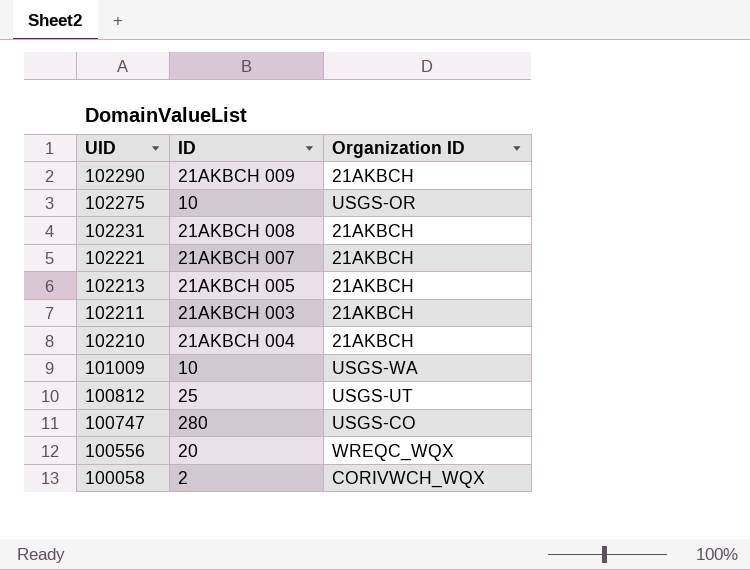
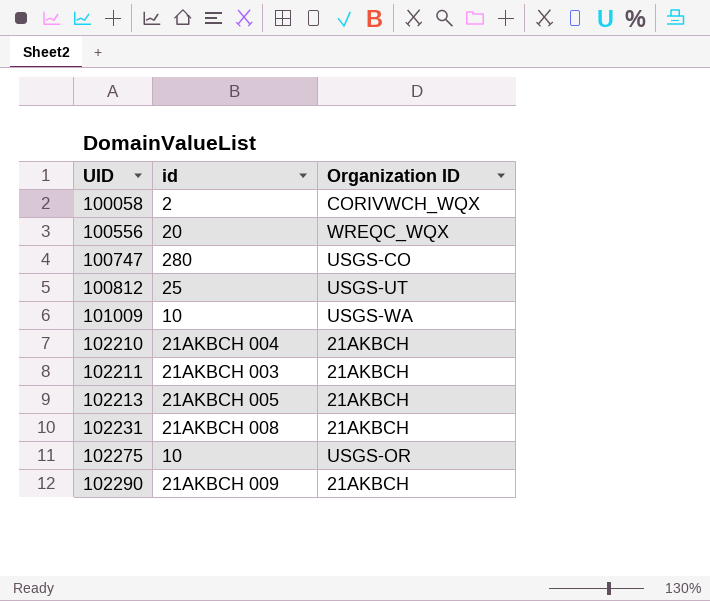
row order: UID descending -> UID ascending
column name: ID -> id
row 102221: 21AKBCH 007 | 21AKBCH -> none

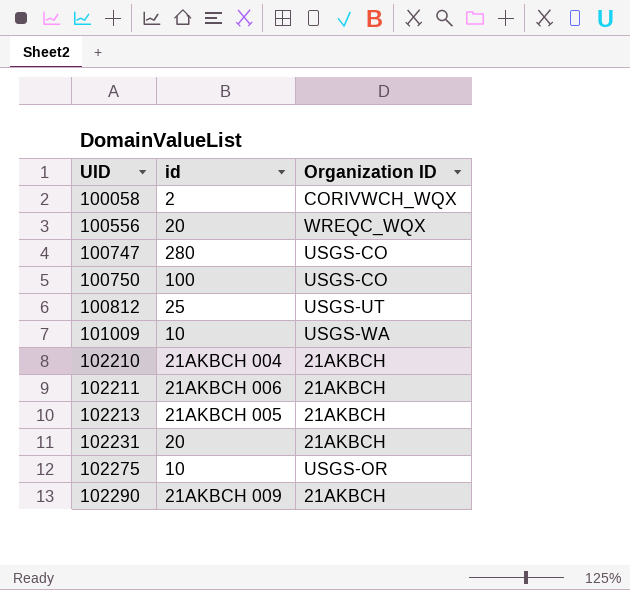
row 100750: none -> 100 | USGS-CO
102211 | id: 21AKBCH 003 -> 21AKBCH 006
102231 | id: 21AKBCH 008 -> 20

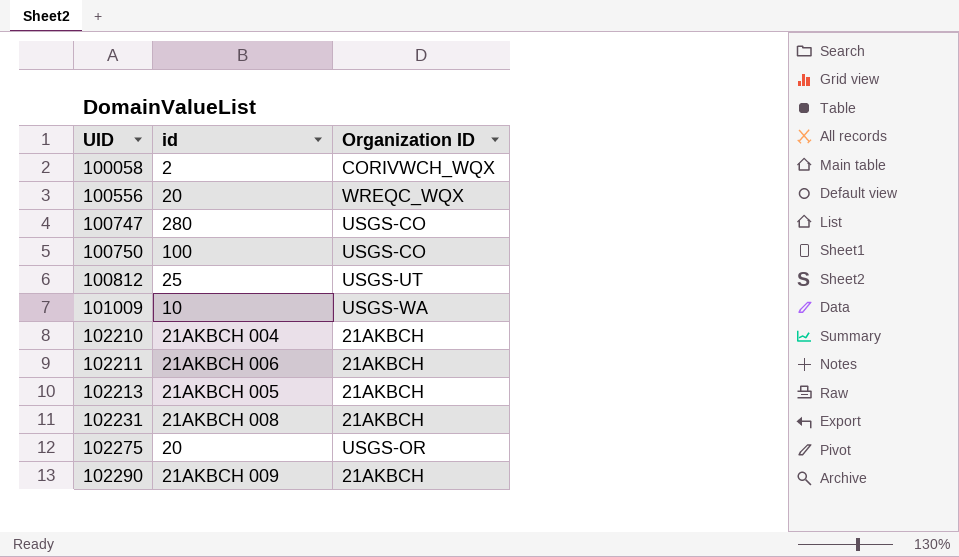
102231 | id: 20 -> 21AKBCH 008
102275 | id: 10 -> 20

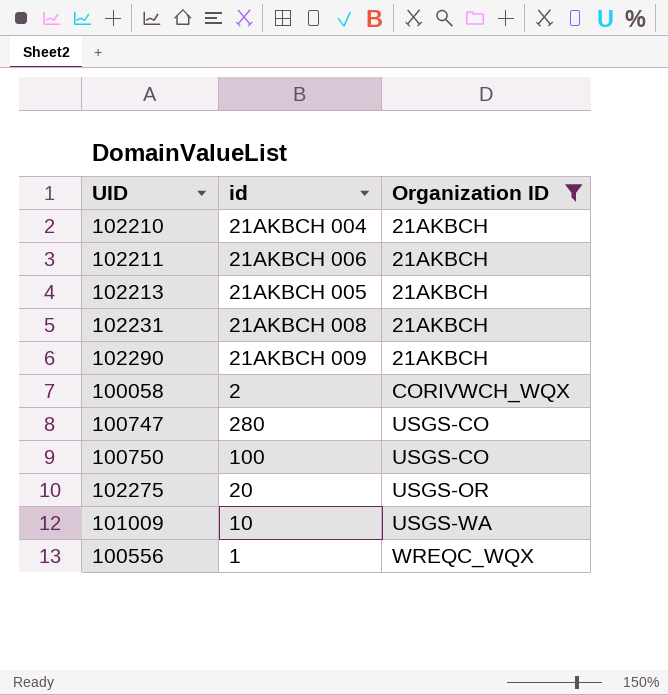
filter: none -> Organization ID != USGS-UT
row order: UID ascending -> Organization ID ascending
100556 | id: 20 -> 1

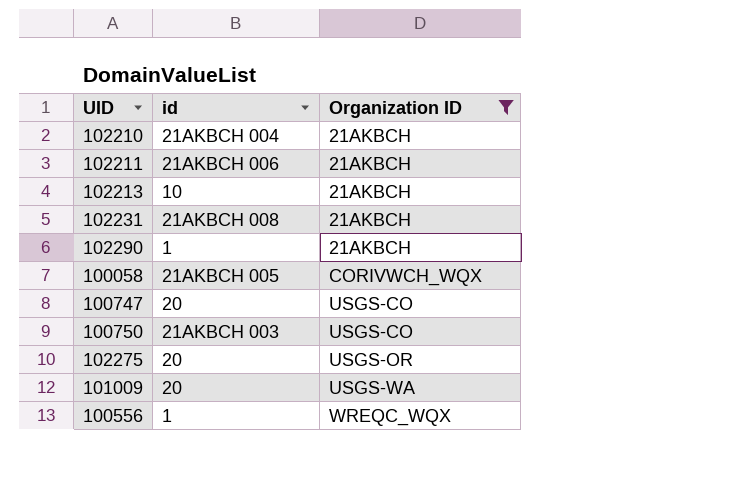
102213 | id: 21AKBCH 005 -> 10
102290 | id: 21AKBCH 009 -> 1
100058 | id: 2 -> 21AKBCH 005
100747 | id: 280 -> 20
100750 | id: 100 -> 21AKBCH 003
101009 | id: 10 -> 20

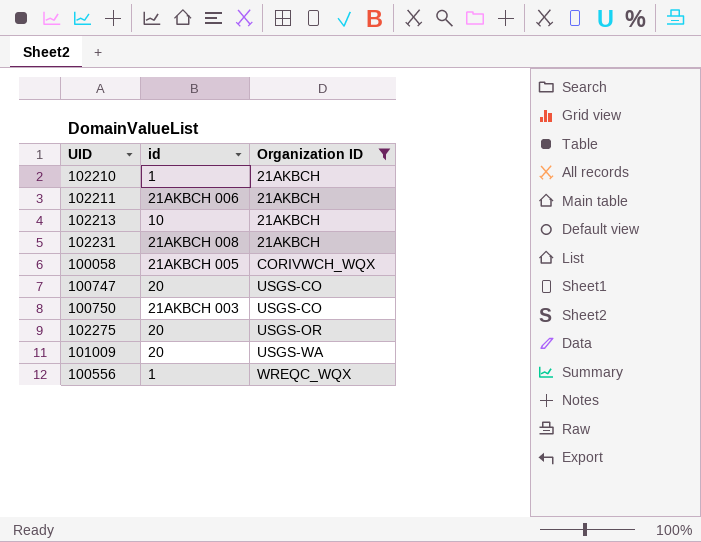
row 102290: 1 | 21AKBCH -> none
102210 | id: 21AKBCH 004 -> 1

